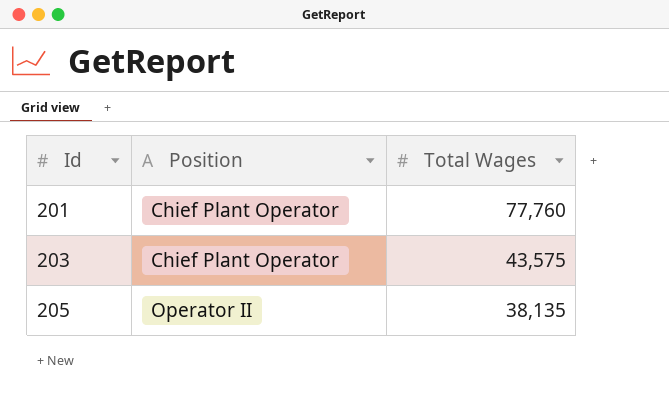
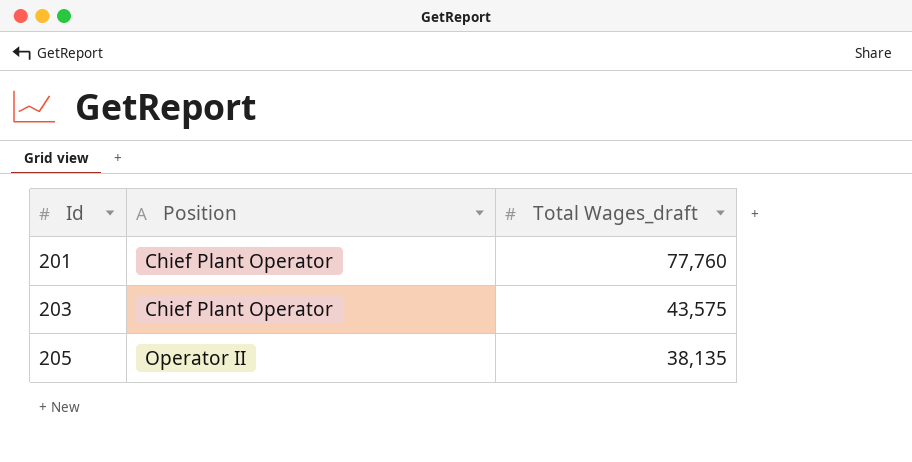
column name: Total Wages -> Total Wages_draft

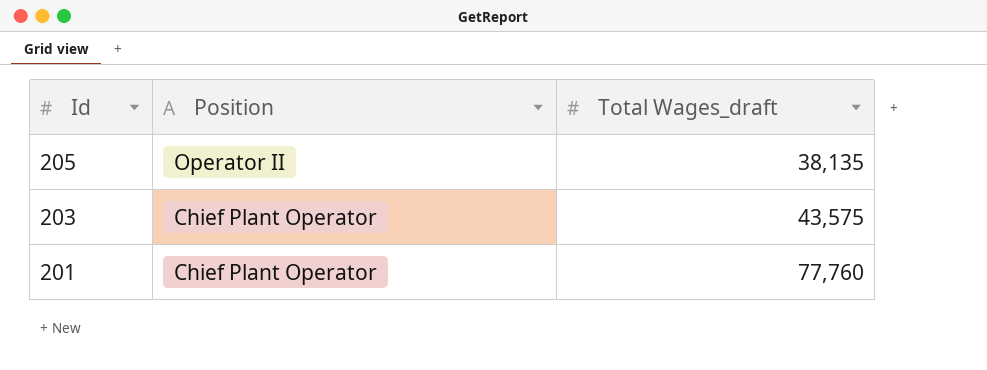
row order: Id ascending -> Id descending

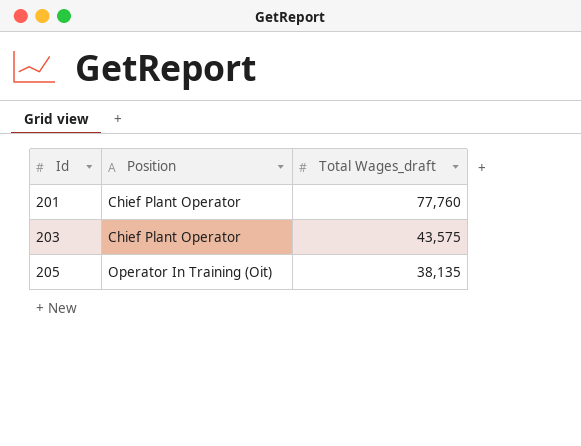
row order: Id descending -> Id ascending
205 | Position: Operator II -> Operator In Training (Oit)

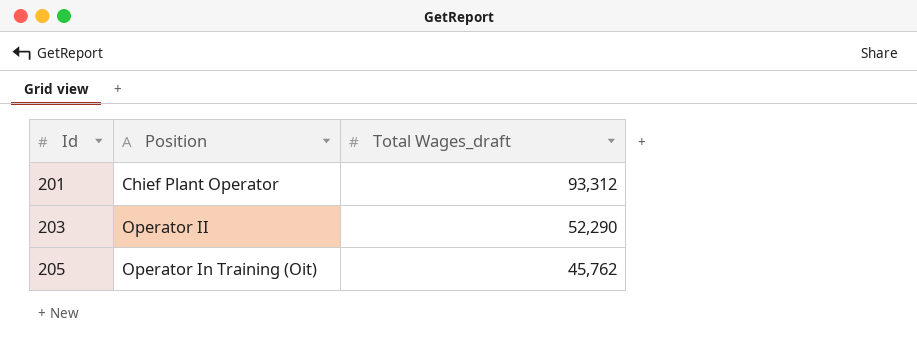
201 | Total Wages_draft: 77,760 -> 93,312
203 | Position: Chief Plant Operator -> Operator II
203 | Total Wages_draft: 43,575 -> 52,290
205 | Total Wages_draft: 38,135 -> 45,762

